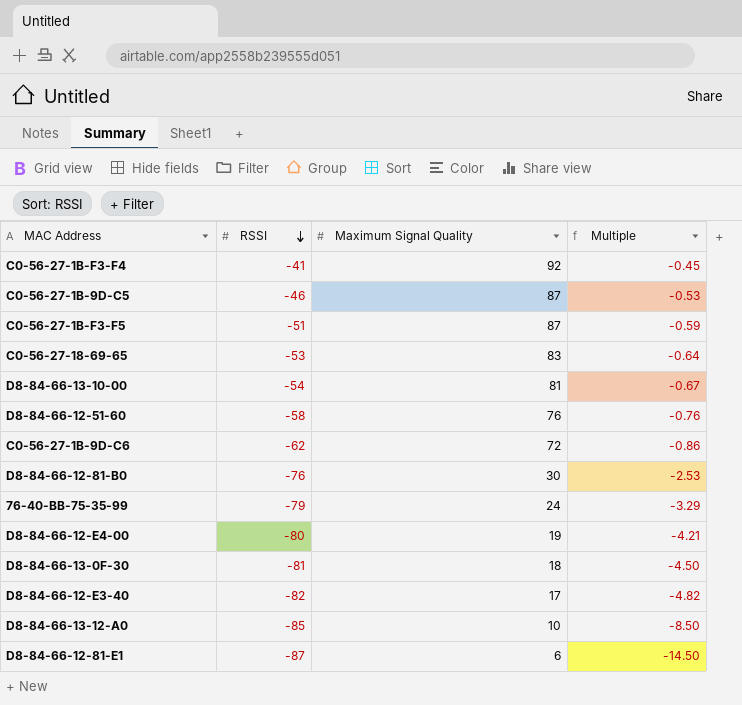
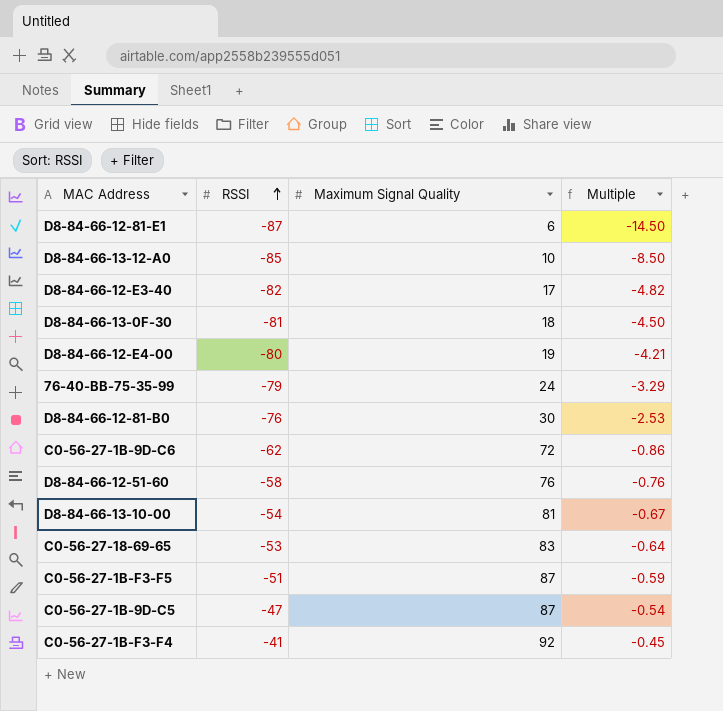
row order: RSSI descending -> RSSI ascending
C0-56-27-1B-9D-C5 | RSSI: -46 -> -47
C0-56-27-1B-9D-C5 | Multiple: -0.53 -> -0.54

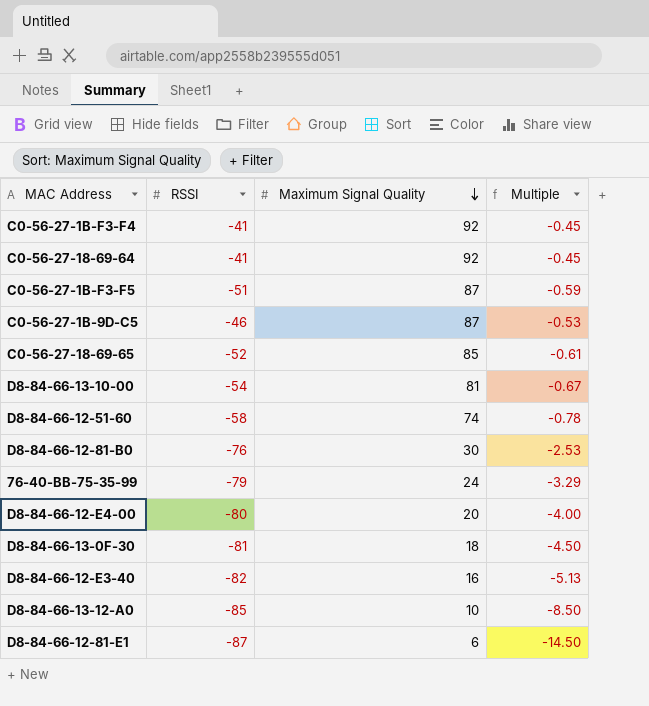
row order: RSSI ascending -> Maximum Signal Quality descending
row C0-56-27-1B-9D-C6: -62 | 72 | -0.86 -> none
row C0-56-27-18-69-64: none -> -41 | 92 | -0.45
C0-56-27-1B-9D-C5 | RSSI: -47 -> -46
C0-56-27-1B-9D-C5 | Multiple: -0.54 -> -0.53
C0-56-27-18-69-65 | RSSI: -53 -> -52
C0-56-27-18-69-65 | Maximum Signal Quality: 83 -> 85
C0-56-27-18-69-65 | Multiple: -0.64 -> -0.61
D8-84-66-12-51-60 | Maximum Signal Quality: 76 -> 74
D8-84-66-12-51-60 | Multiple: -0.76 -> -0.78
D8-84-66-12-E4-00 | Maximum Signal Quality: 19 -> 20
D8-84-66-12-E4-00 | Multiple: -4.21 -> -4.00
D8-84-66-12-E3-40 | Maximum Signal Quality: 17 -> 16
D8-84-66-12-E3-40 | Multiple: -4.82 -> -5.13

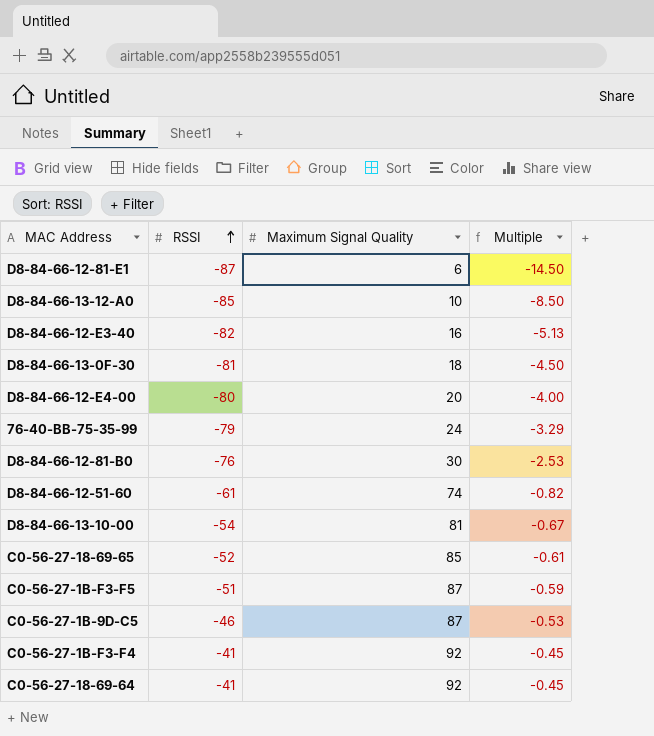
row order: Maximum Signal Quality descending -> RSSI ascending
D8-84-66-12-51-60 | RSSI: -58 -> -61
D8-84-66-12-51-60 | Multiple: -0.78 -> -0.82

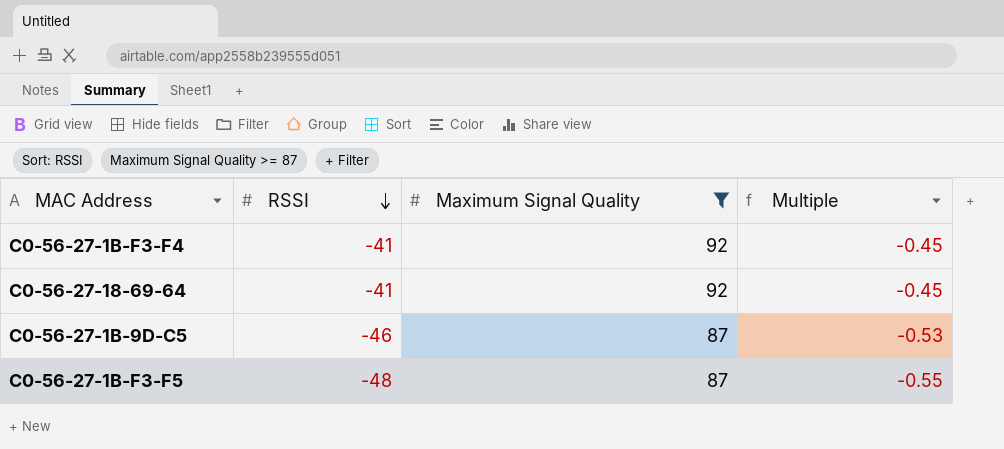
filter: none -> Maximum Signal Quality >= 87
row order: RSSI ascending -> RSSI descending
C0-56-27-1B-F3-F5 | RSSI: -51 -> -48
C0-56-27-1B-F3-F5 | Multiple: -0.59 -> -0.55

